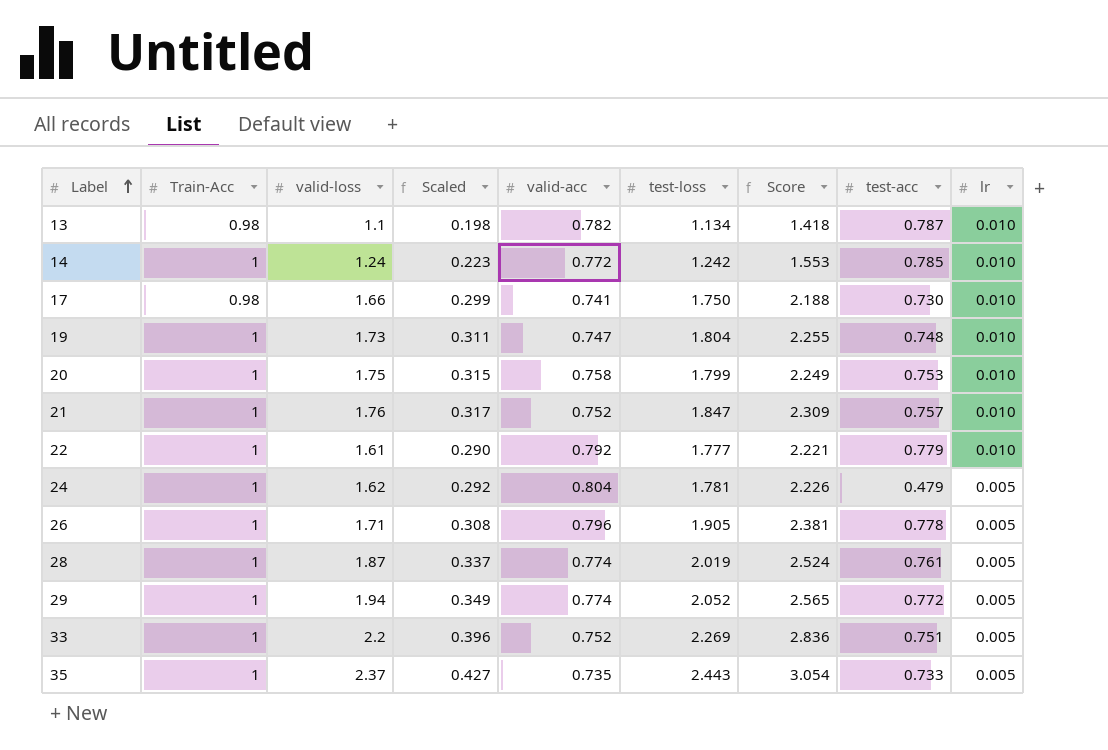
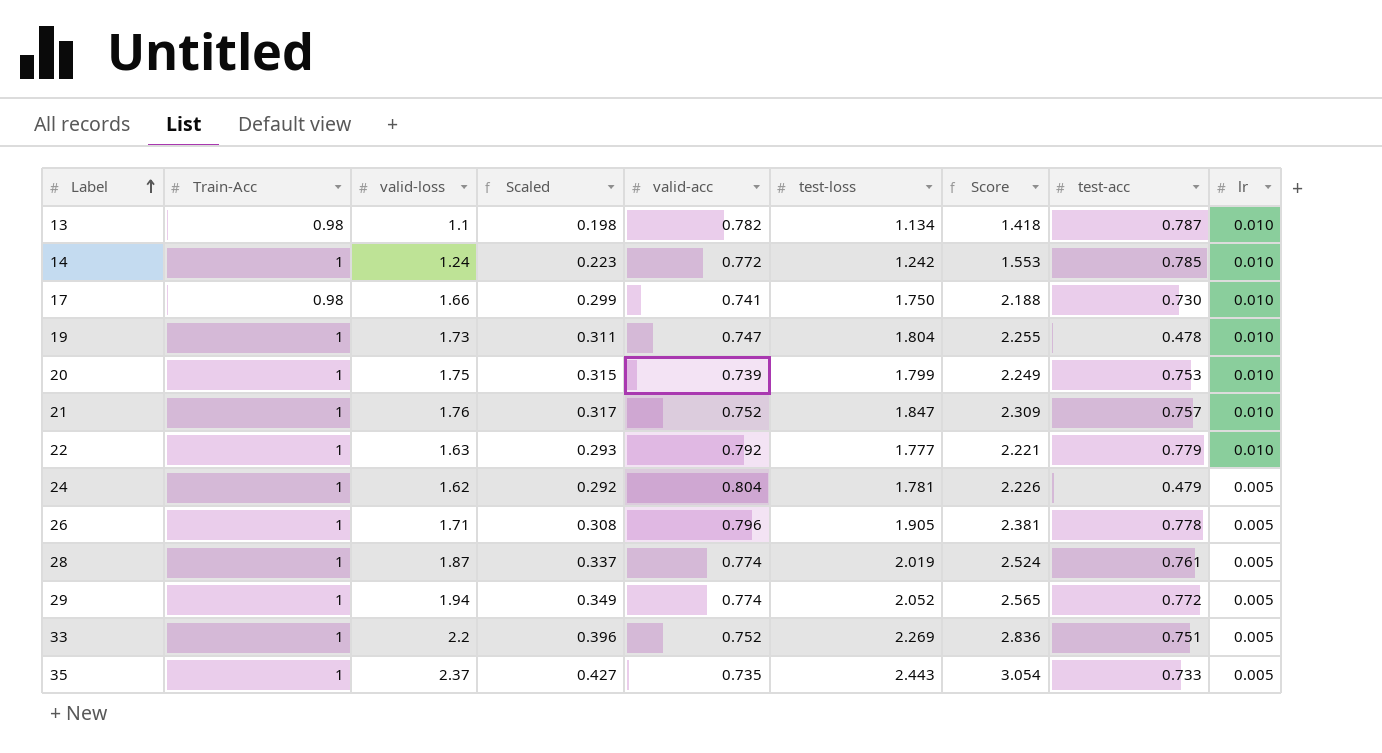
19 | test-acc: 0.748 -> 0.478
20 | valid-acc: 0.758 -> 0.739
22 | valid-loss: 1.61 -> 1.63
22 | Scaled: 0.290 -> 0.293

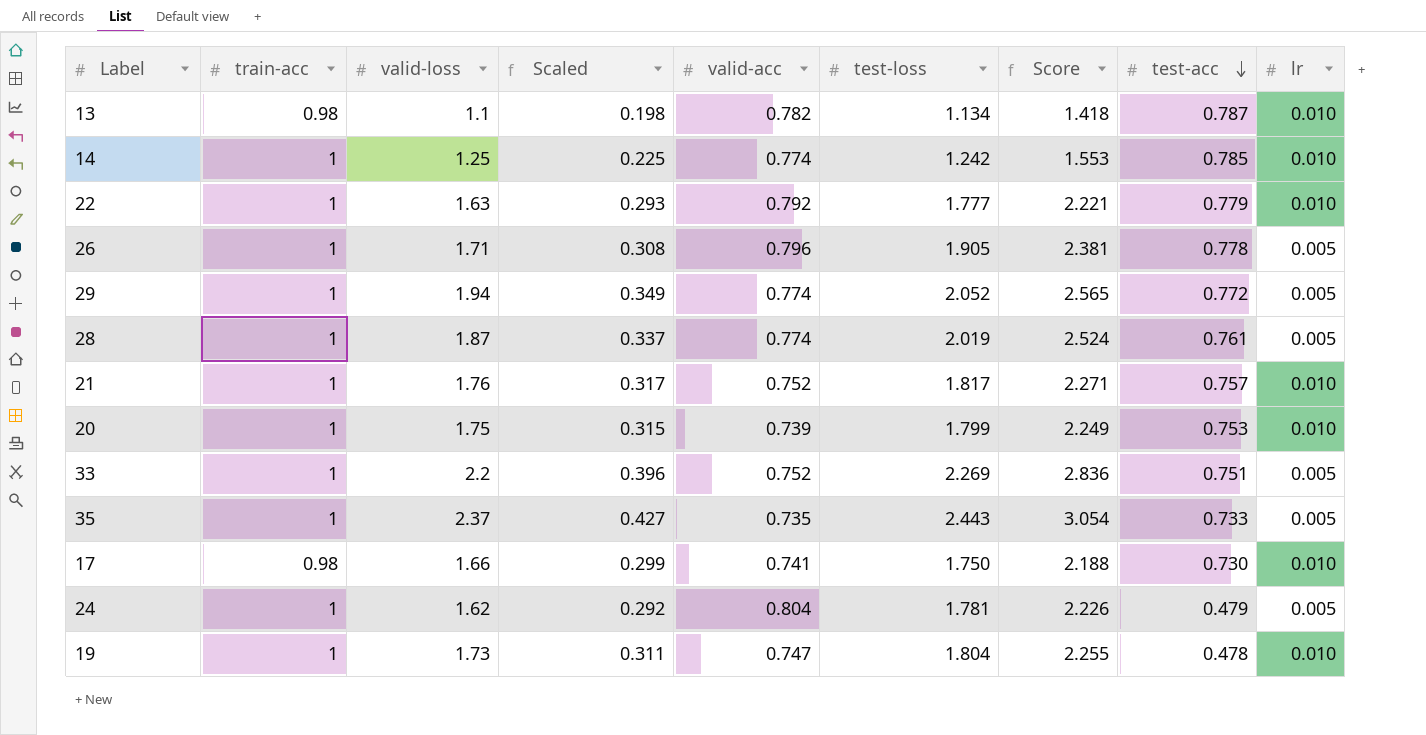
row order: Label ascending -> test-acc descending
column name: Train-Acc -> train-acc
14 | valid-loss: 1.24 -> 1.25
14 | Scaled: 0.223 -> 0.225
14 | valid-acc: 0.772 -> 0.774
21 | test-loss: 1.847 -> 1.817
21 | Score: 2.309 -> 2.271

